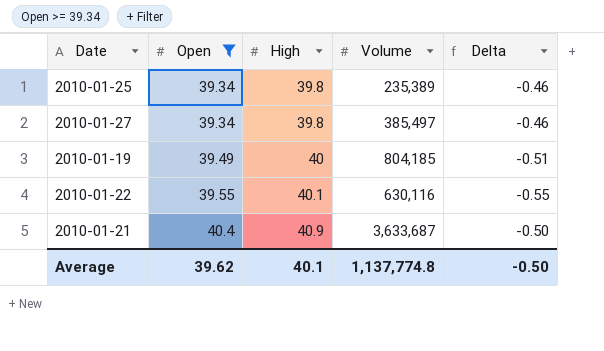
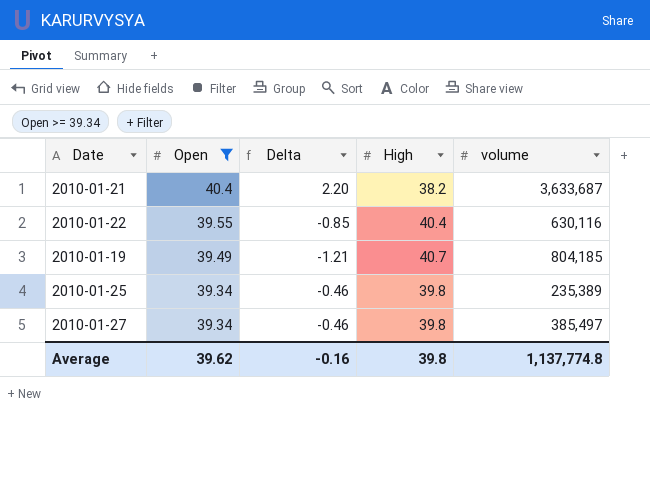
row order: Open ascending -> Open descending
column Delta | position: 5 -> 3
column name: Volume -> volume
2010-01-21 | Delta: -0.50 -> 2.20
2010-01-21 | High: 40.9 -> 38.2
2010-01-22 | Delta: -0.55 -> -0.85
2010-01-22 | High: 40.1 -> 40.4
2010-01-19 | Delta: -0.51 -> -1.21
2010-01-19 | High: 40 -> 40.7
Average | Delta: -0.50 -> -0.16
Average | High: 40.1 -> 39.8

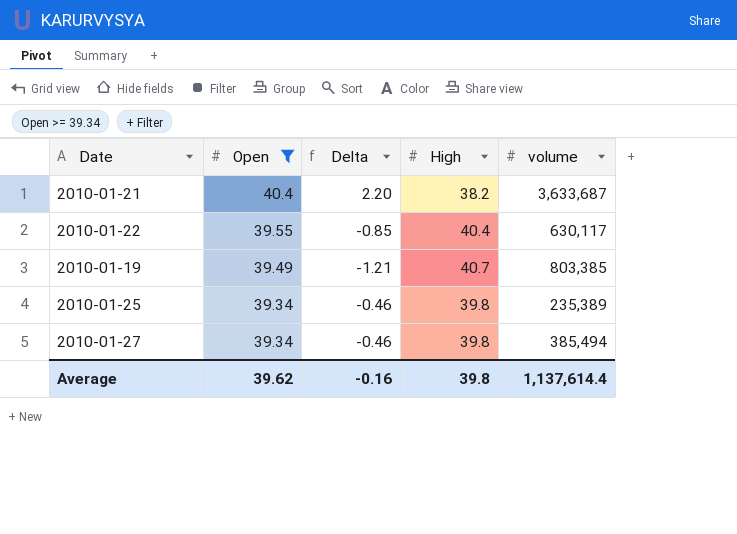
2010-01-22 | volume: 630,116 -> 630,117
2010-01-19 | volume: 804,185 -> 803,385
2010-01-27 | volume: 385,497 -> 385,494
Average | volume: 1,137,774.8 -> 1,137,614.4

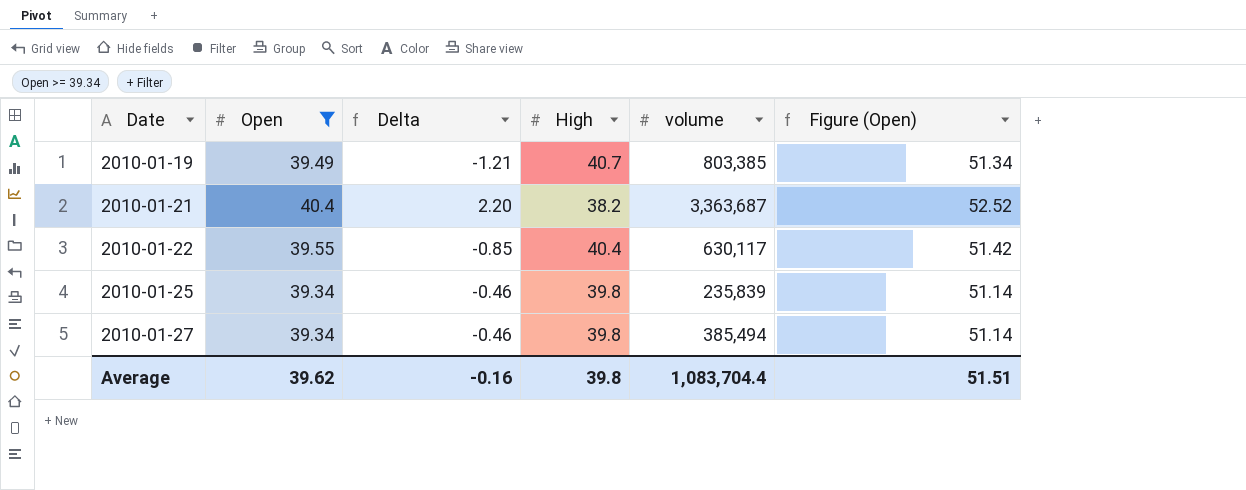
row order: Open descending -> Date ascending
column Figure (Open) | formula: none -> [Open] * 1.3
2010-01-21 | volume: 3,633,687 -> 3,363,687
2010-01-25 | volume: 235,389 -> 235,839
Average | volume: 1,137,614.4 -> 1,083,704.4

